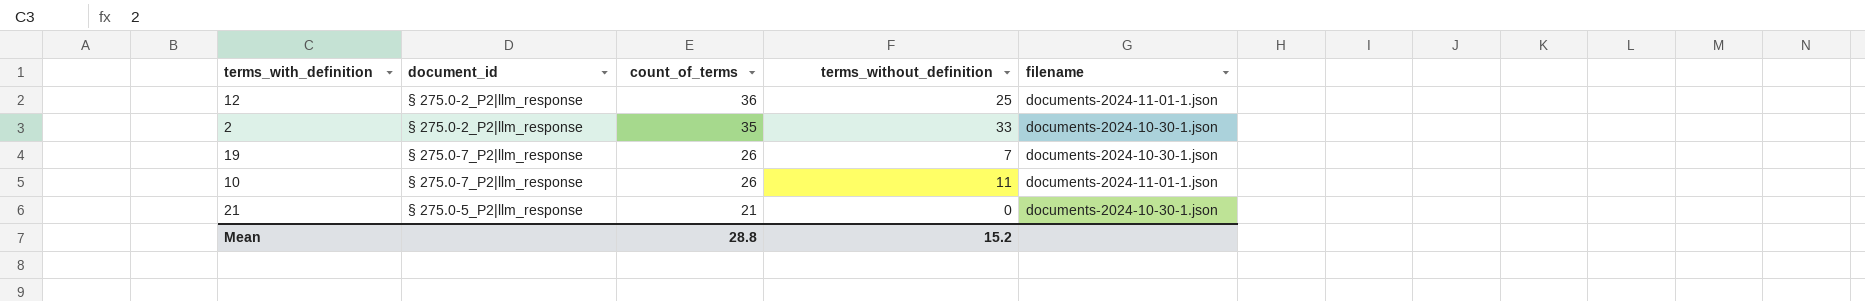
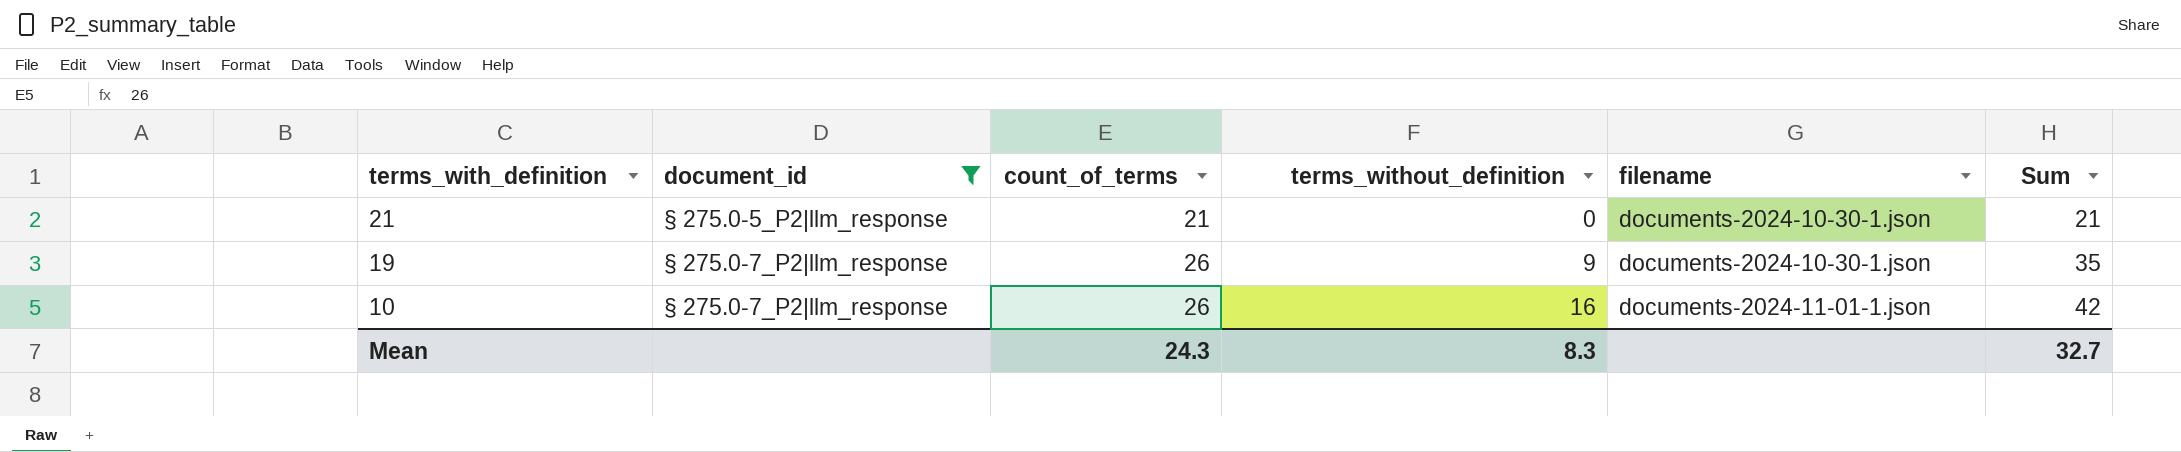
filter: none -> document_id != § 275.0-2_P2|llm_response
row order: count_of_terms descending -> terms_with_definition descending
column Sum | formula: none -> [count_of_terms] + [terms_without_definition]
19 | terms_without_definition: 7 -> 9
10 | terms_without_definition: 11 -> 16
Mean | count_of_terms: 28.8 -> 24.3
Mean | terms_without_definition: 15.2 -> 8.3

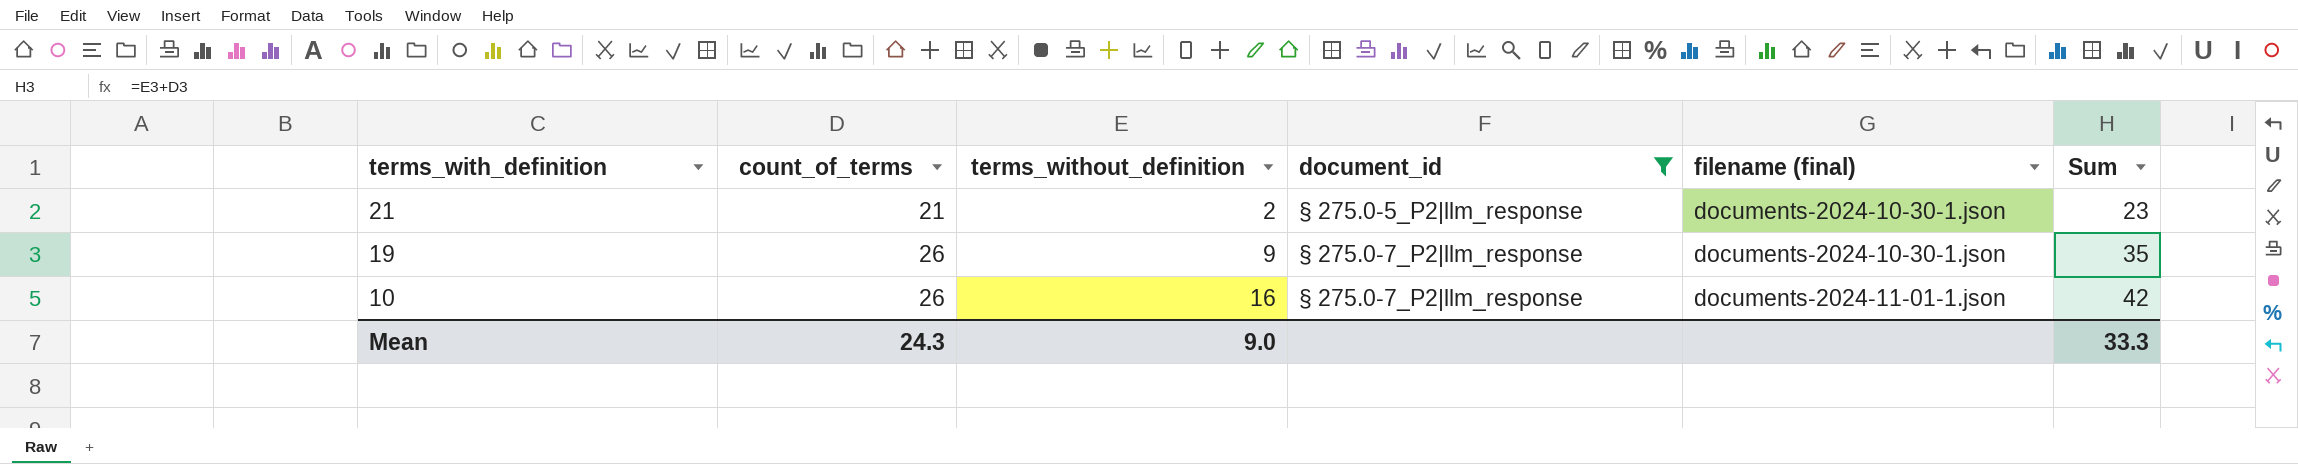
column document_id | position: 2 -> 4
column name: filename -> filename (final)
21 | terms_without_definition: 0 -> 2
21 | Sum: 21 -> 23
Mean | terms_without_definition: 8.3 -> 9.0
Mean | Sum: 32.7 -> 33.3

